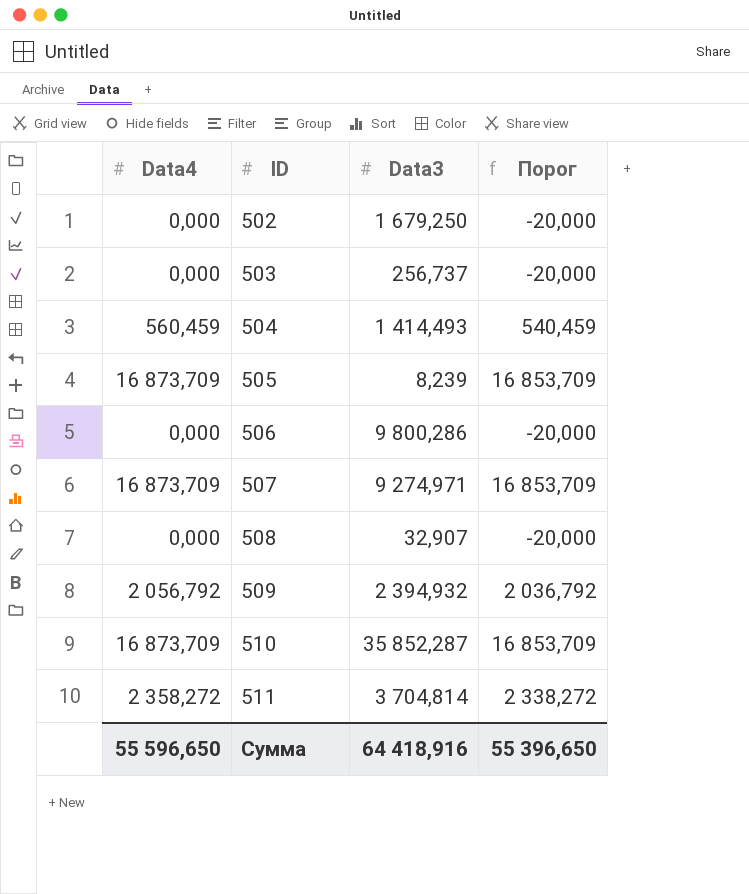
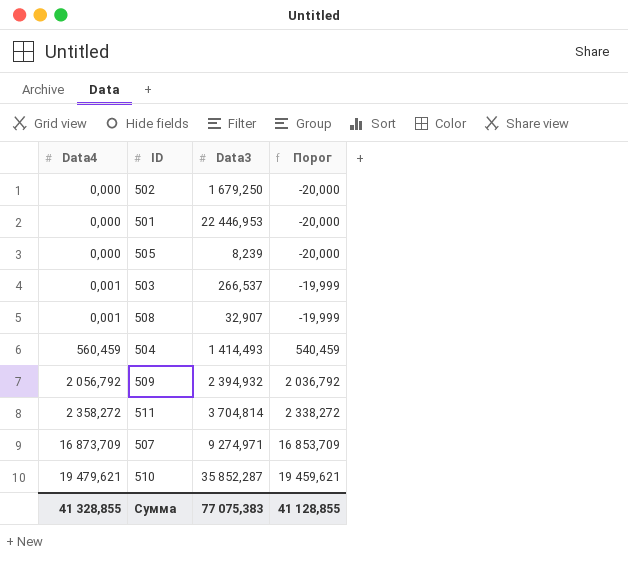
row order: ID ascending -> Data4 ascending
row 506: 0,000 | 9 800,286 | -20,000 -> none
row 501: none -> 0,000 | 22 446,953 | -20,000
505 | Data4: 16 873,709 -> 0,000
505 | Порог: 16 853,709 -> -20,000
503 | Data4: 0,000 -> 0,001
503 | Data3: 256,737 -> 266,537
503 | Порог: -20,000 -> -19,999
508 | Data4: 0,000 -> 0,001
508 | Порог: -20,000 -> -19,999
510 | Data4: 16 873,709 -> 19 479,621
510 | Порог: 16 853,709 -> 19 459,621
Сумма | Data4: 55 596,650 -> 41 328,855
Сумма | Data3: 64 418,916 -> 77 075,383
Сумма | Порог: 55 396,650 -> 41 128,855

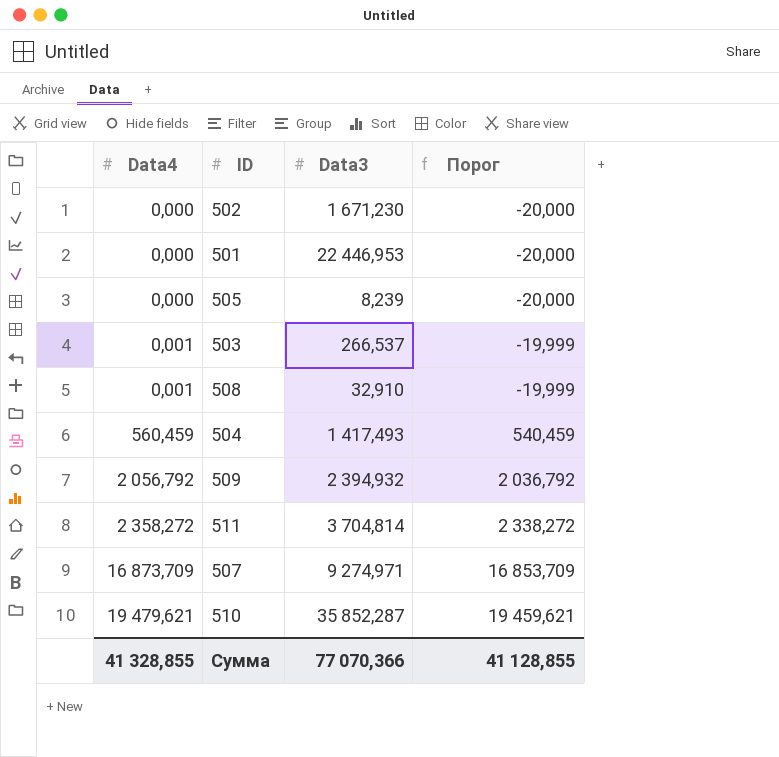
502 | Data3: 1 679,250 -> 1 671,230
508 | Data3: 32,907 -> 32,910
504 | Data3: 1 414,493 -> 1 417,493
Сумма | Data3: 77 075,383 -> 77 070,366

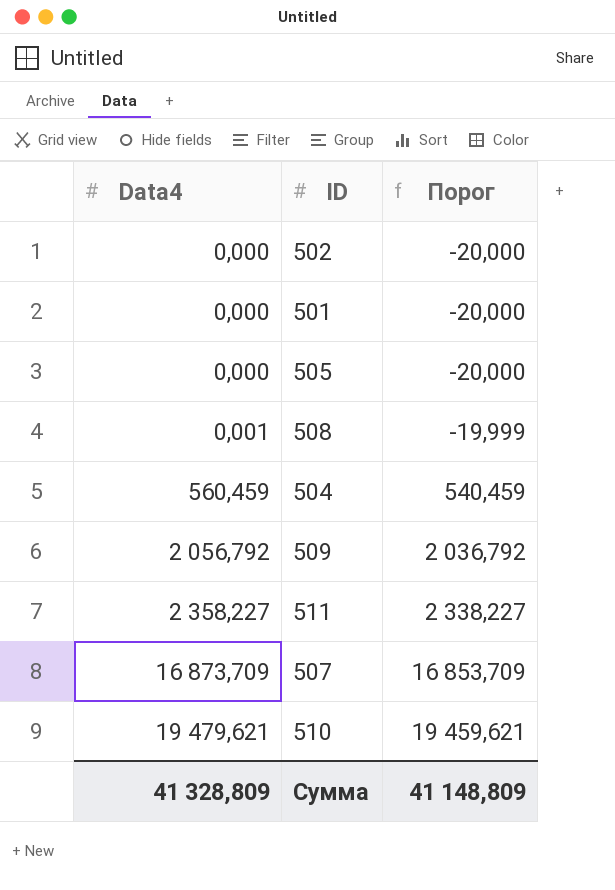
column Data3 | position: 3 -> none
row 503: 0,001 | 266,537 | -19,999 -> none
511 | Data4: 2 358,272 -> 2 358,227
511 | Порог: 2 338,272 -> 2 338,227
Сумма | Data4: 41 328,855 -> 41 328,809
Сумма | Порог: 41 128,855 -> 41 148,809

